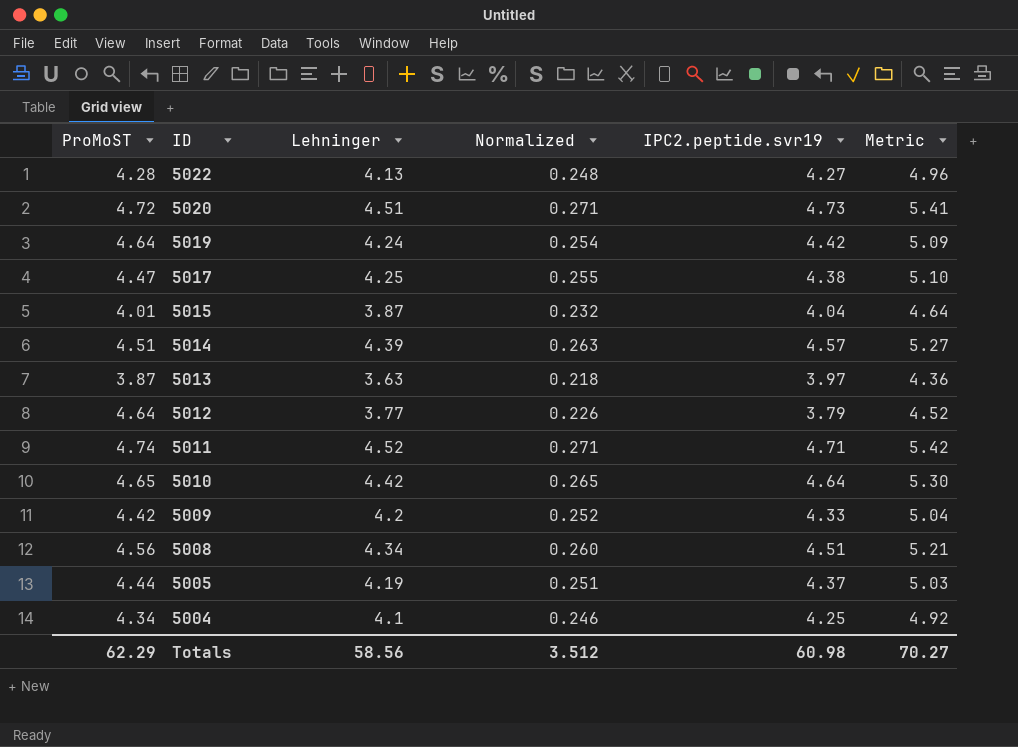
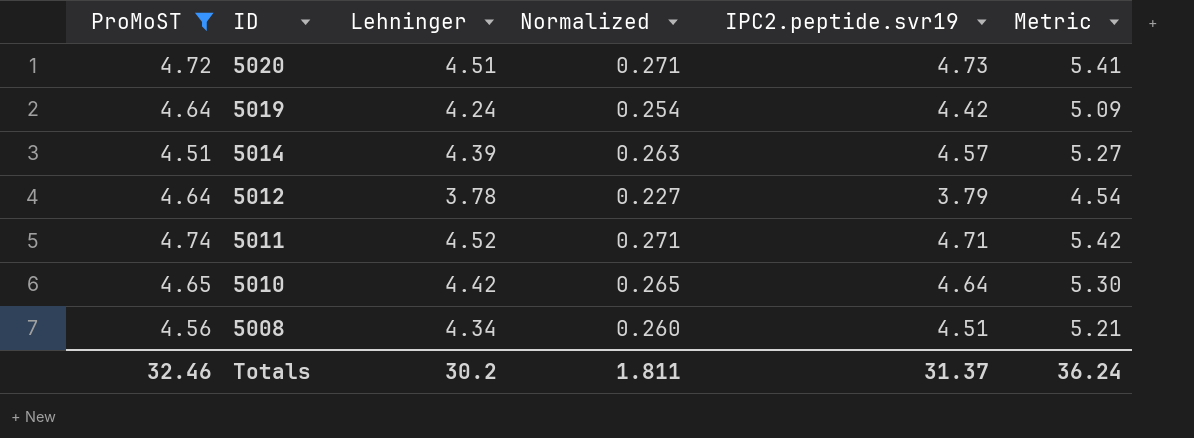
filter: none -> ProMoST >= 4.51
5012 | Lehninger: 3.77 -> 3.78
5012 | Normalized: 0.226 -> 0.227
5012 | Metric: 4.52 -> 4.54
Totals | ProMoST: 62.29 -> 32.46
Totals | Lehninger: 58.56 -> 30.2
Totals | Normalized: 3.512 -> 1.811
Totals | IPC2.peptide.svr19: 60.98 -> 31.37
Totals | Metric: 70.27 -> 36.24

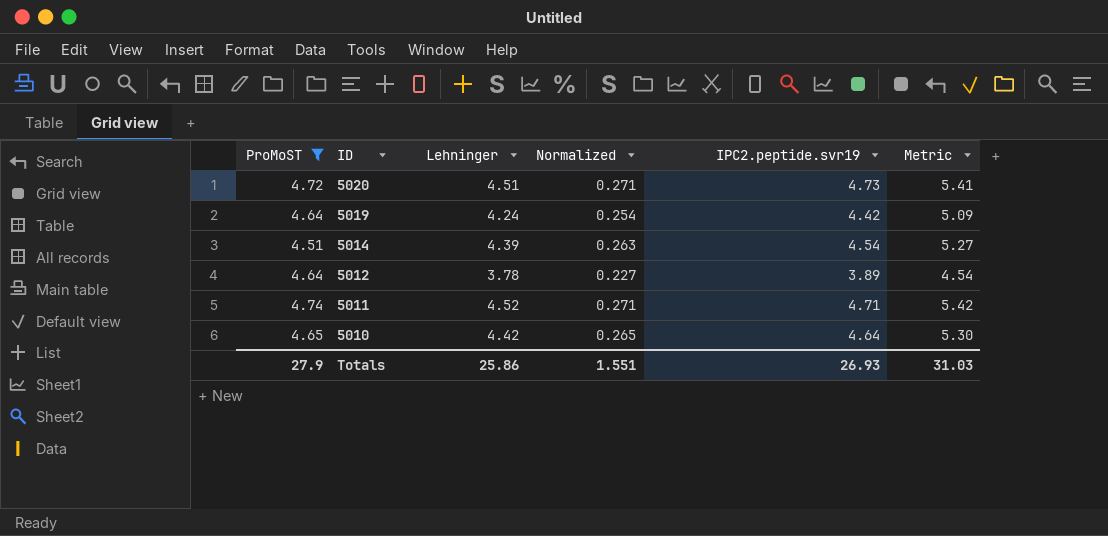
row 5008: 4.56 | 4.34 | 0.260 | 4.51 | 5.21 -> none
5014 | IPC2.peptide.svr19: 4.57 -> 4.54
5012 | IPC2.peptide.svr19: 3.79 -> 3.89
Totals | ProMoST: 32.46 -> 27.9
Totals | Lehninger: 30.2 -> 25.86
Totals | Normalized: 1.811 -> 1.551
Totals | IPC2.peptide.svr19: 31.37 -> 26.93
Totals | Metric: 36.24 -> 31.03

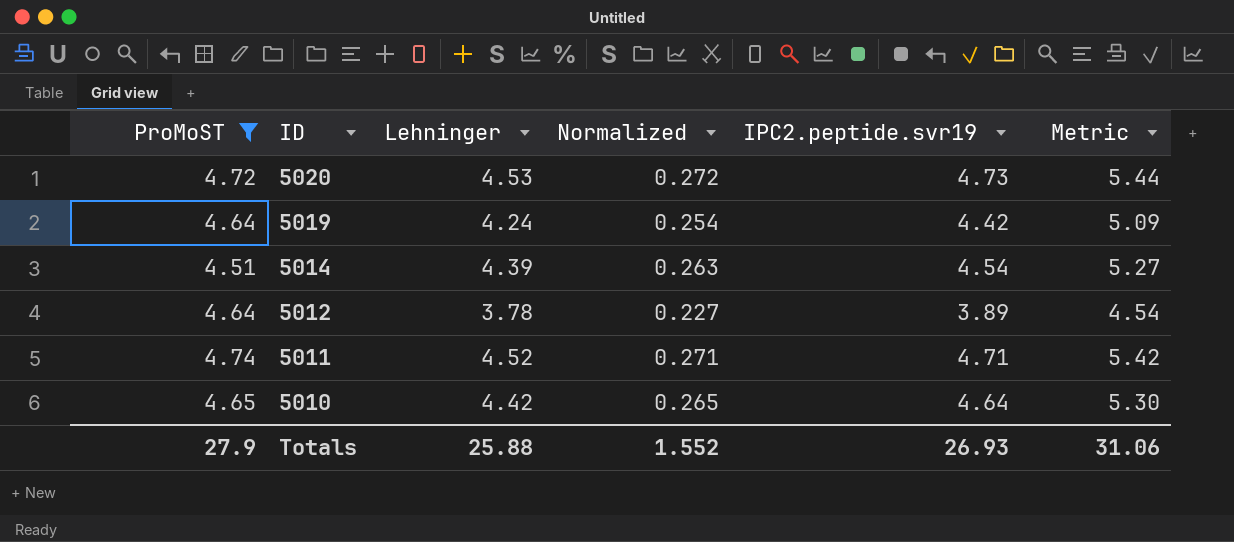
5020 | Lehninger: 4.51 -> 4.53
5020 | Normalized: 0.271 -> 0.272
5020 | Metric: 5.41 -> 5.44
Totals | Lehninger: 25.86 -> 25.88
Totals | Normalized: 1.551 -> 1.552
Totals | Metric: 31.03 -> 31.06

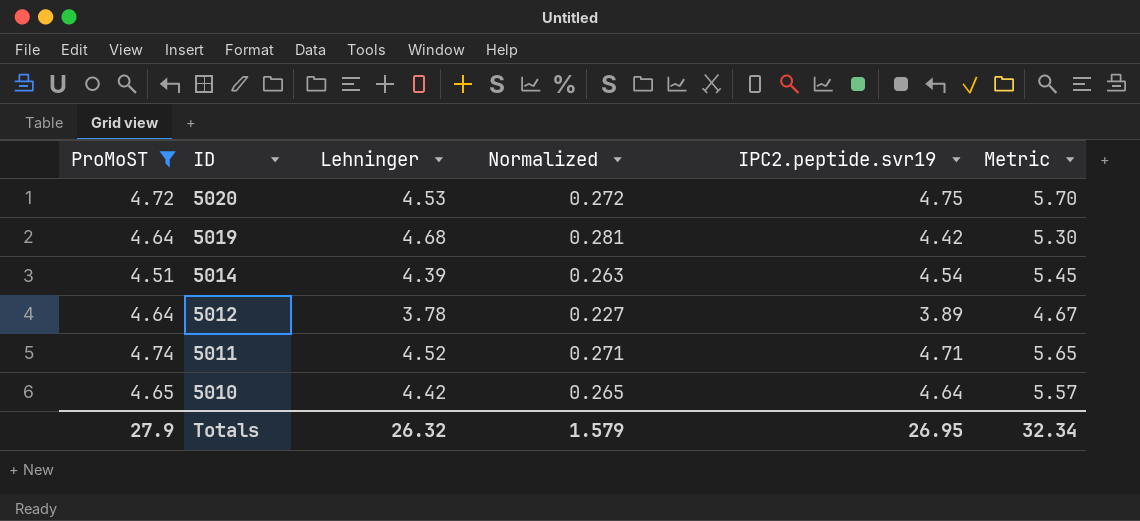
column Metric | formula: [Lehninger] * 1.2 -> [IPC2.peptide.svr19] * 1.2
5020 | IPC2.peptide.svr19: 4.73 -> 4.75
5019 | Lehninger: 4.24 -> 4.68
5019 | Normalized: 0.254 -> 0.281
Totals | Lehninger: 25.88 -> 26.32
Totals | Normalized: 1.552 -> 1.579
Totals | IPC2.peptide.svr19: 26.93 -> 26.95
Totals | Metric: 31.06 -> 32.34

